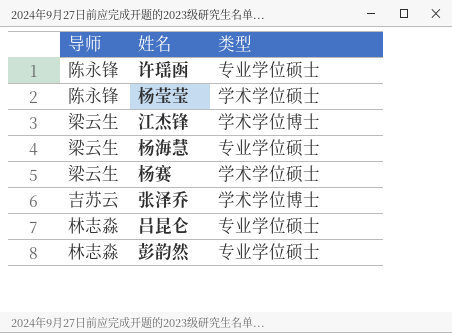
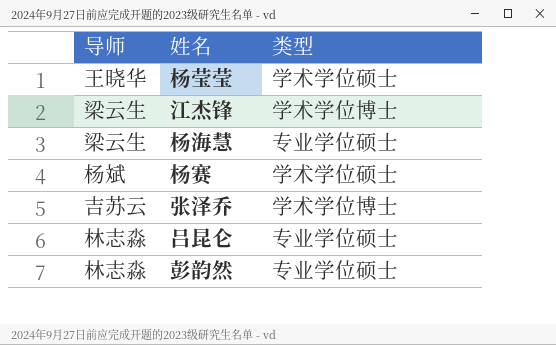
row 许瑶函: 陈永锋 | 专业学位硕士 -> none
杨莹莹 | 导师: 陈永锋 -> 王晓华
杨赛 | 导师: 梁云生 -> 杨斌

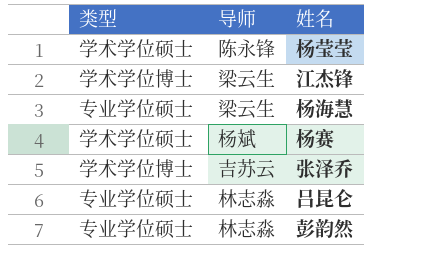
column 类型 | position: 3 -> 1
杨莹莹 | 导师: 王晓华 -> 陈永锋

